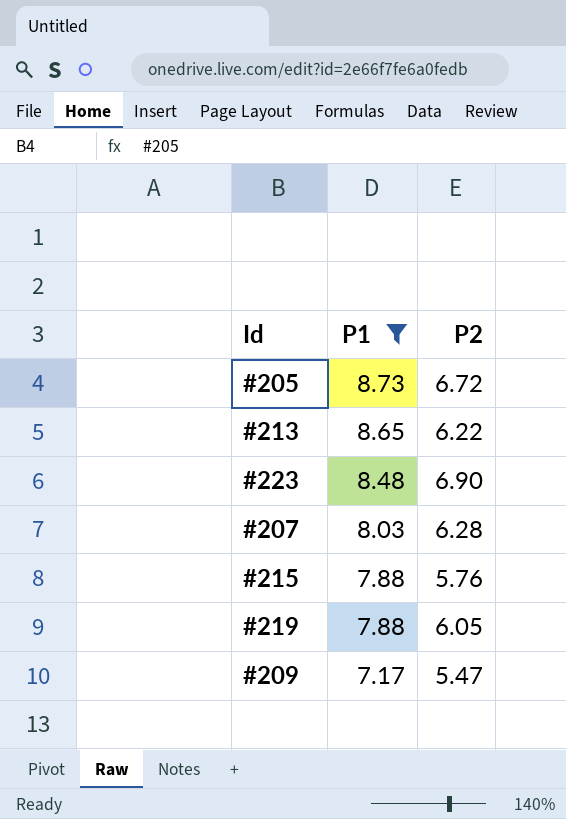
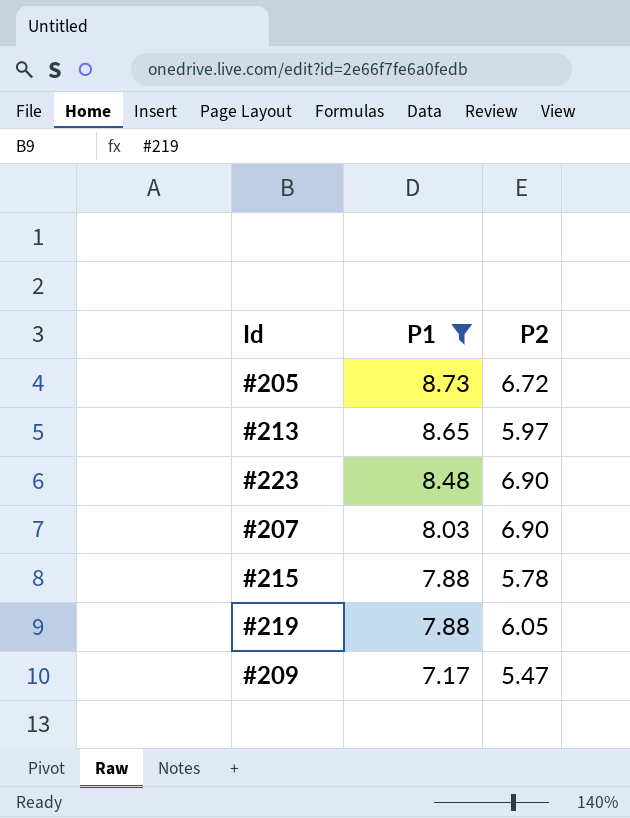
#213 | P2: 6.22 -> 5.97
#207 | P2: 6.28 -> 6.90
#215 | P2: 5.76 -> 5.78

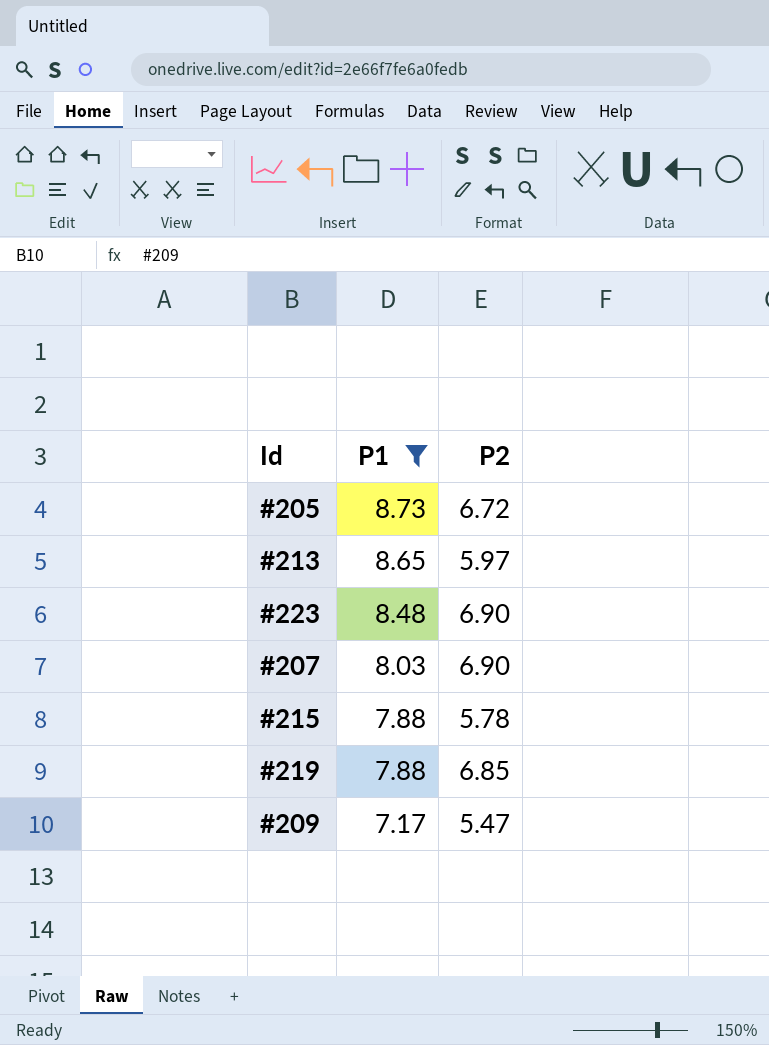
#219 | P2: 6.05 -> 6.85

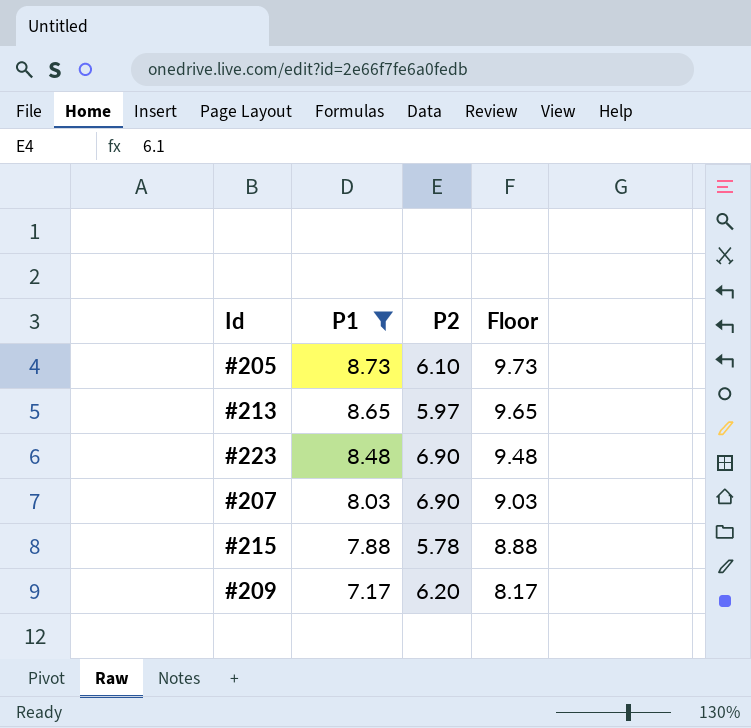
column Floor | formula: none -> [P1] + 1
row #219: 7.88 | 6.85 -> none
#205 | P2: 6.72 -> 6.10
#209 | P2: 5.47 -> 6.20

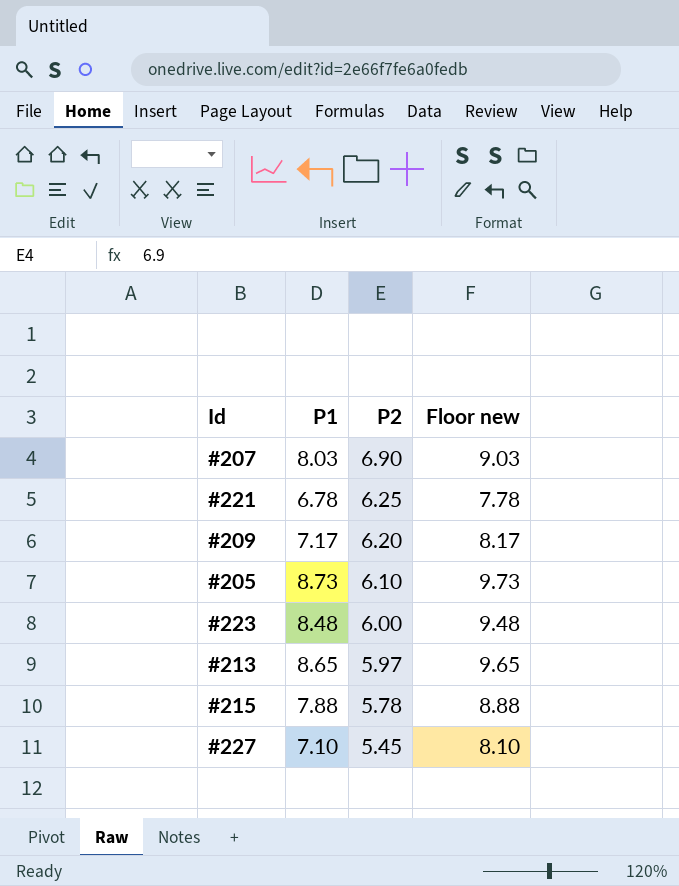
filter: P1 >= 7.17 -> none
row order: P1 descending -> P2 descending
column name: Floor -> Floor new
#223 | P2: 6.90 -> 6.00

